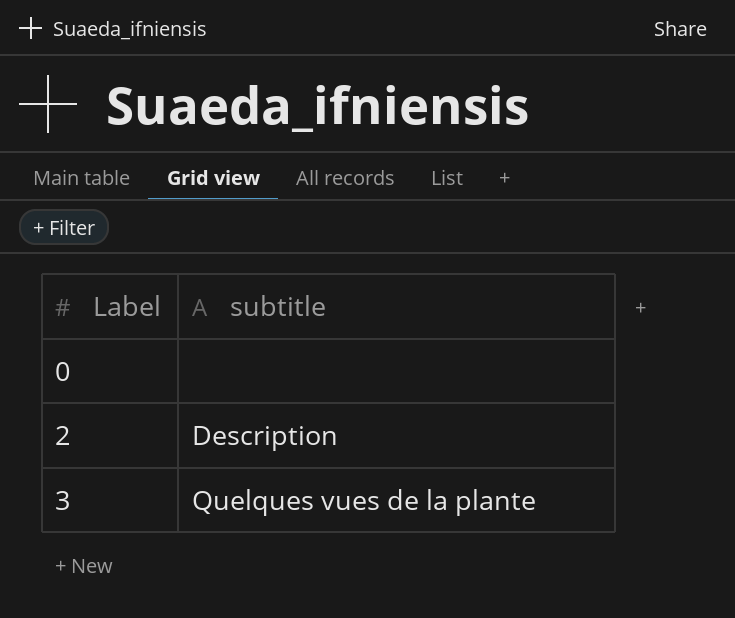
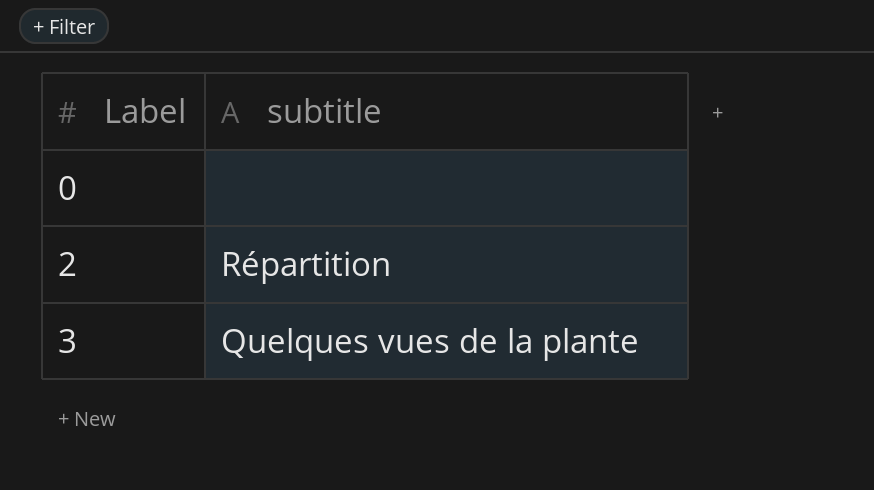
2 | subtitle: Description -> Répartition

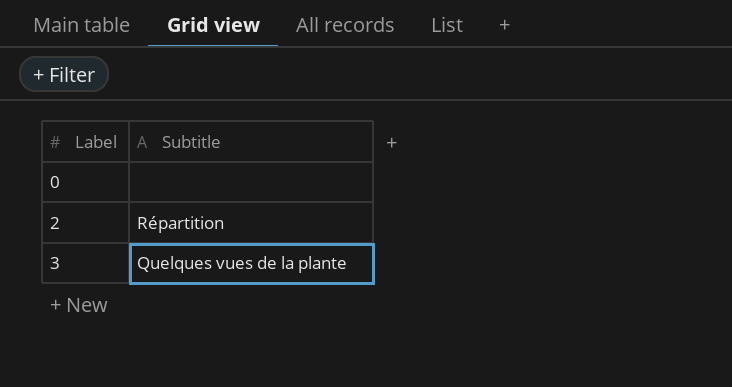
column name: subtitle -> Subtitle

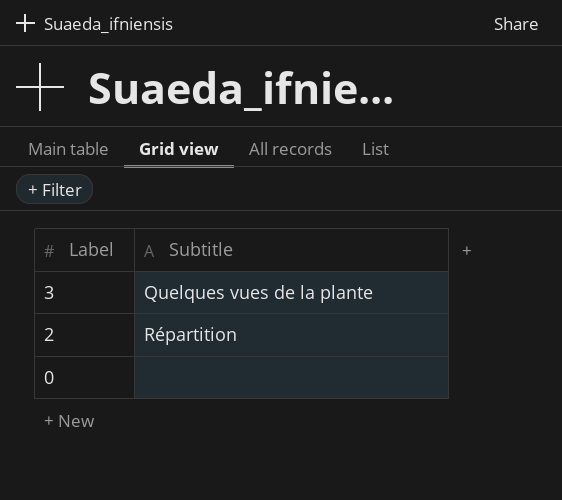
row order: Label ascending -> Label descending

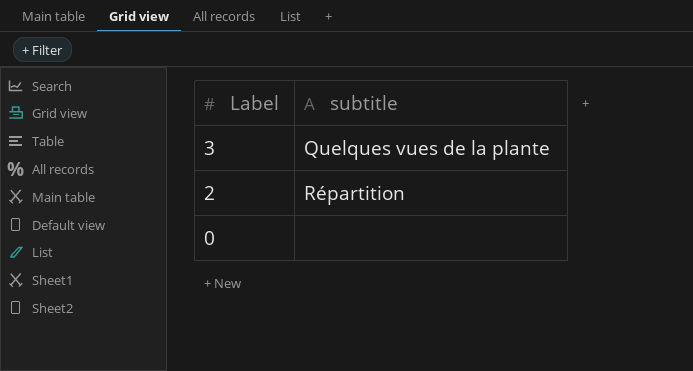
column name: Subtitle -> subtitle

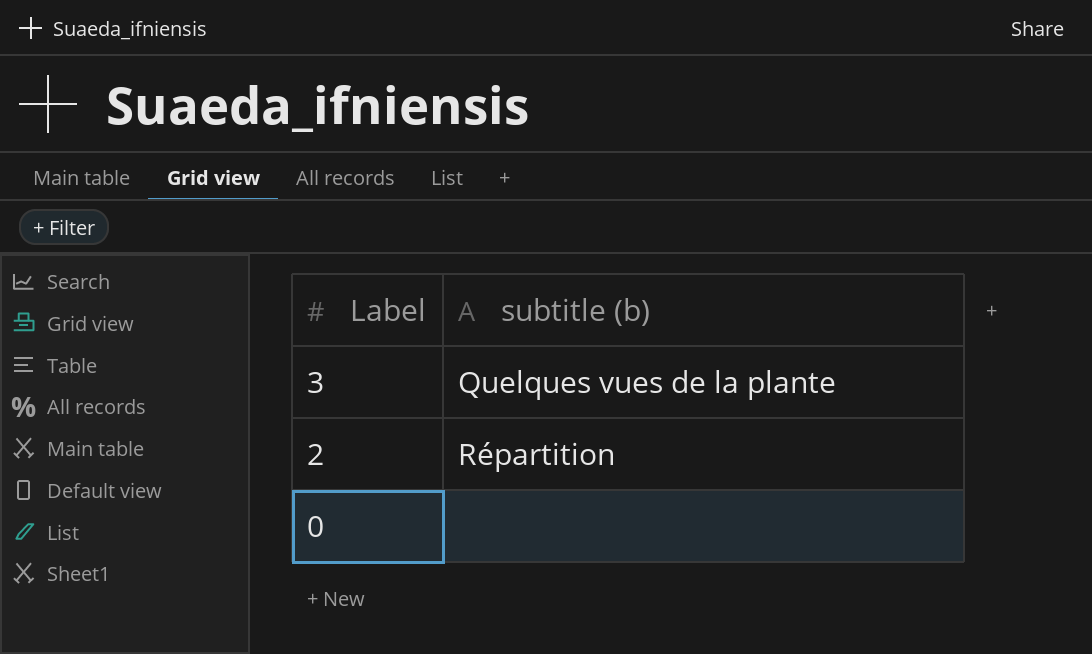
column name: subtitle -> subtitle (b)

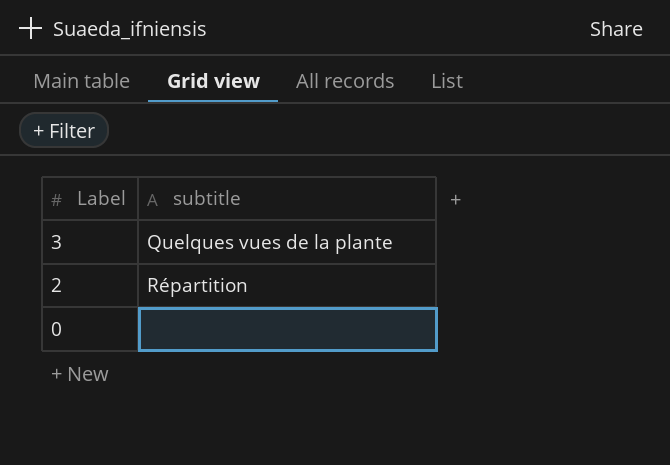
column name: subtitle (b) -> subtitle

